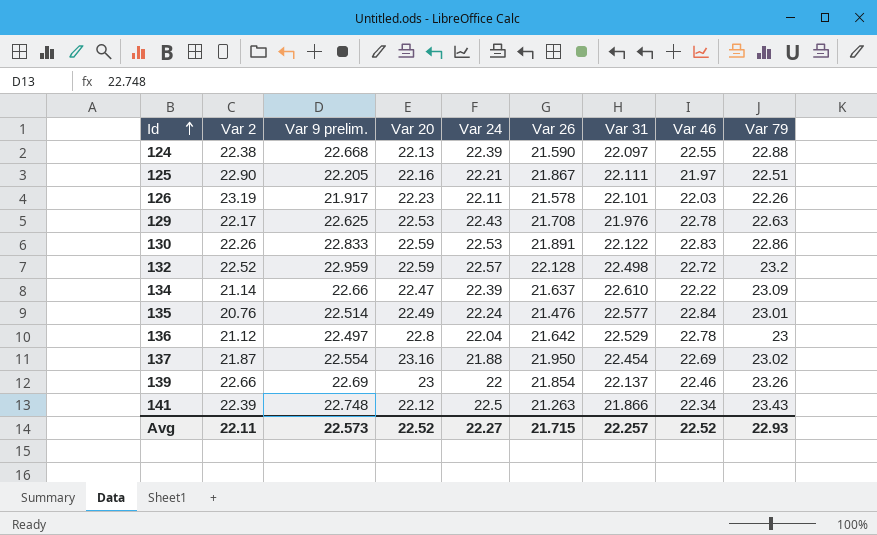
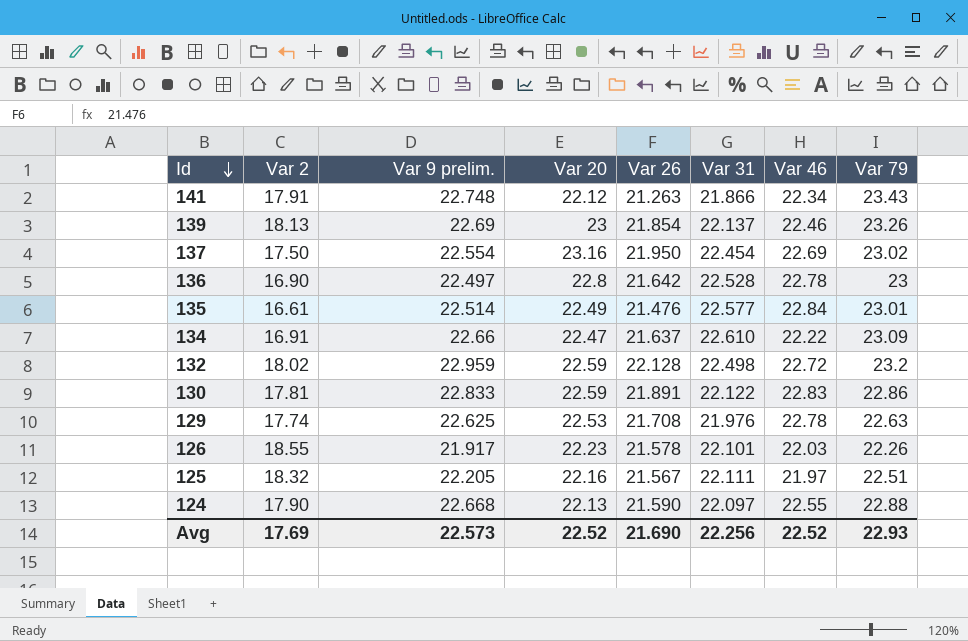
row order: Id ascending -> Id descending
column Var 24 | position: 5 -> none
141 | Var 2: 22.39 -> 17.91
139 | Var 2: 22.66 -> 18.13
137 | Var 2: 21.87 -> 17.50
136 | Var 2: 21.12 -> 16.90
136 | Var 31: 22.529 -> 22.528
135 | Var 2: 20.76 -> 16.61
134 | Var 2: 21.14 -> 16.91
132 | Var 2: 22.52 -> 18.02
130 | Var 2: 22.26 -> 17.81
129 | Var 2: 22.17 -> 17.74
126 | Var 2: 23.19 -> 18.55
125 | Var 2: 22.90 -> 18.32
125 | Var 26: 21.867 -> 21.567
124 | Var 2: 22.38 -> 17.90
Avg | Var 2: 22.11 -> 17.69
Avg | Var 26: 21.715 -> 21.690
Avg | Var 31: 22.257 -> 22.256

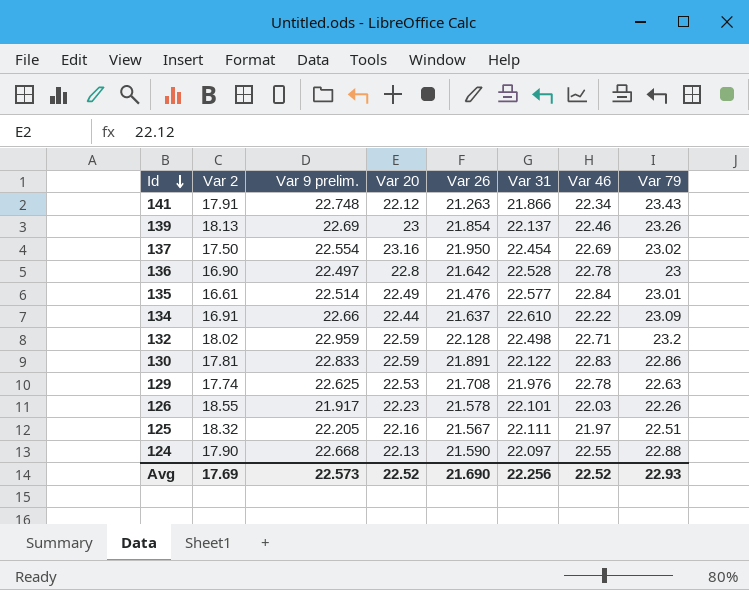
134 | Var 20: 22.47 -> 22.44
132 | Var 46: 22.72 -> 22.71

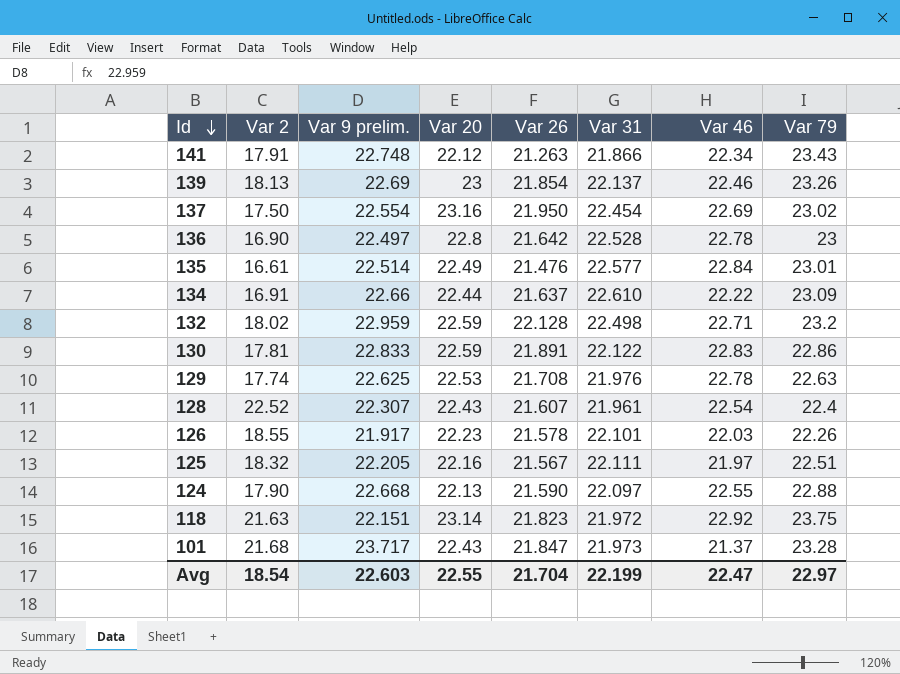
row 128: none -> 22.52 | 22.307 | 22.43 | 21.607 | 21.961 | 22.54 | 22.4
row 118: none -> 21.63 | 22.151 | 23.14 | 21.823 | 21.972 | 22.92 | 23.75
row 101: none -> 21.68 | 23.717 | 22.43 | 21.847 | 21.973 | 21.37 | 23.28
Avg | Var 2: 17.69 -> 18.54
Avg | Var 9 prelim.: 22.573 -> 22.603
Avg | Var 20: 22.52 -> 22.55
Avg | Var 26: 21.690 -> 21.704
Avg | Var 31: 22.256 -> 22.199
Avg | Var 46: 22.52 -> 22.47
Avg | Var 79: 22.93 -> 22.97

